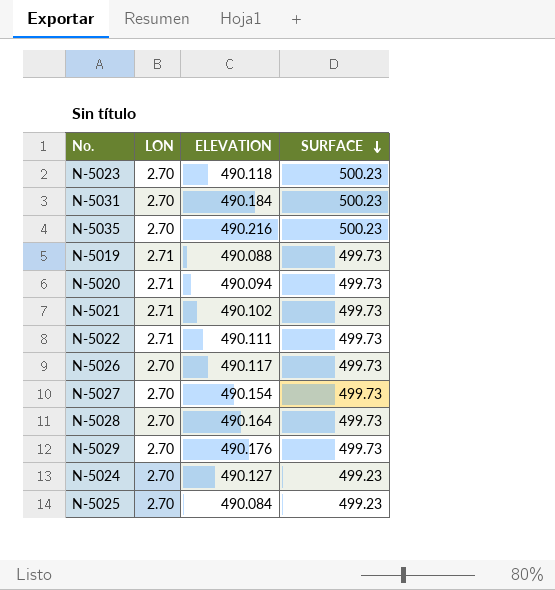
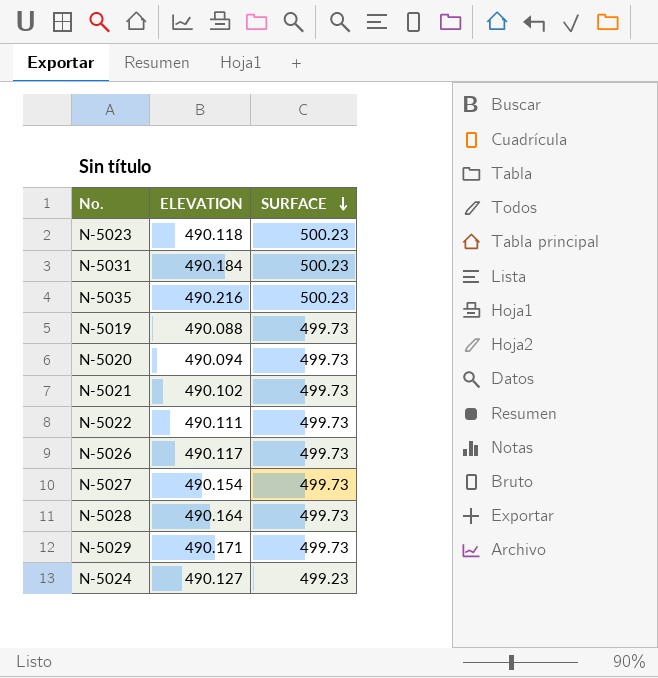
column LON | position: 2 -> none
row N-5025: 2.70 | 490.084 | 499.23 -> none
N-5029 | ELEVATION: 490.176 -> 490.171

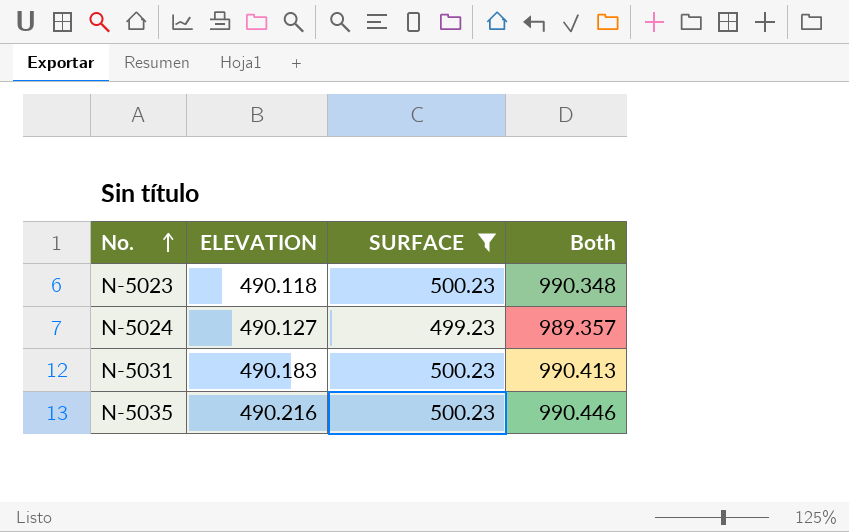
filter: none -> SURFACE != 499.73
row order: SURFACE descending -> No. ascending
column Both | formula: none -> [ELEVATION] + [SURFACE]
N-5031 | ELEVATION: 490.184 -> 490.183

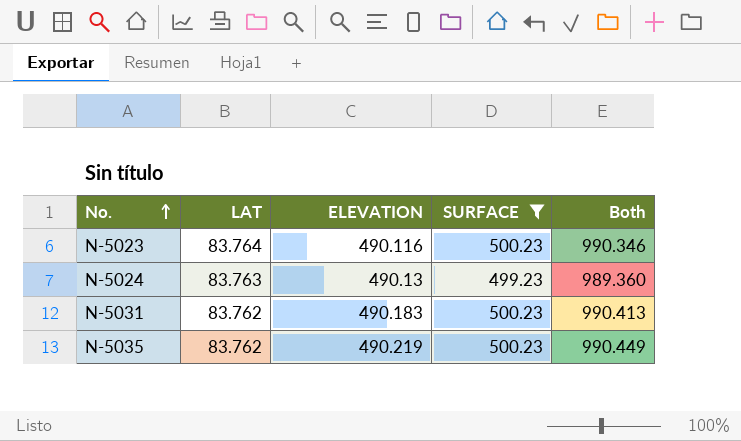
column LAT | position: none -> 2
N-5023 | ELEVATION: 490.118 -> 490.116
N-5023 | Both: 990.348 -> 990.346
N-5024 | ELEVATION: 490.127 -> 490.13
N-5024 | Both: 989.357 -> 989.360
N-5035 | ELEVATION: 490.216 -> 490.219
N-5035 | Both: 990.446 -> 990.449

